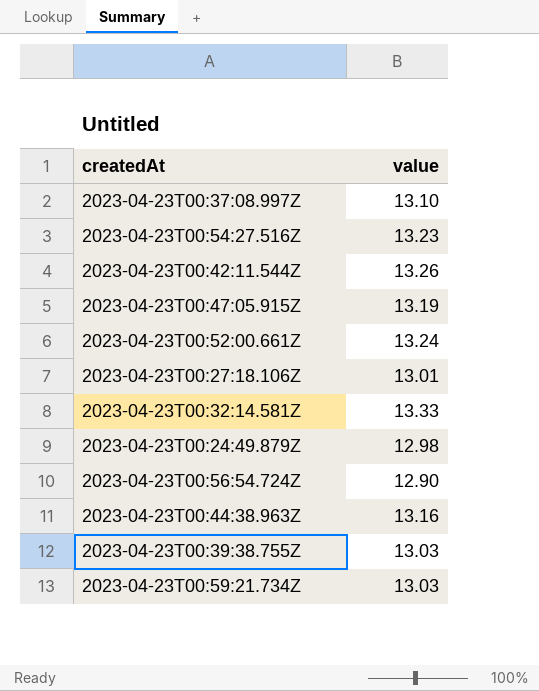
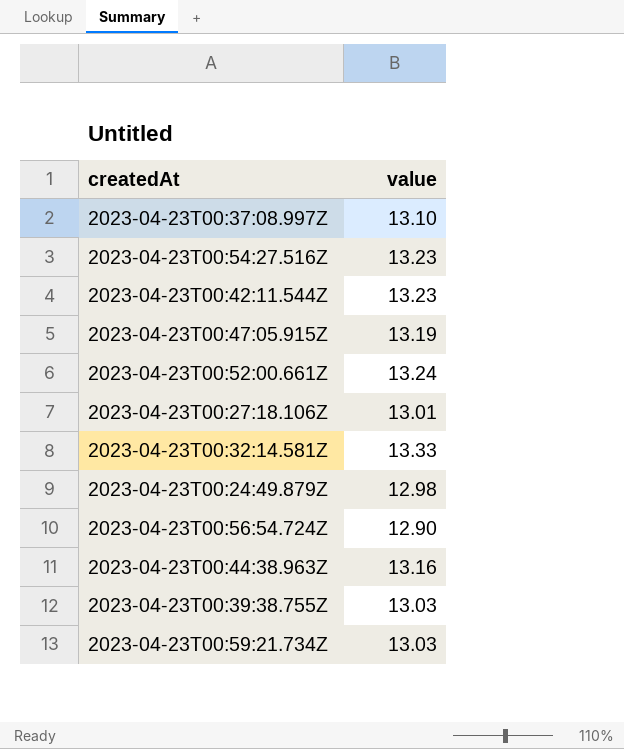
2023-04-23T00:42:11.544Z | value: 13.26 -> 13.23

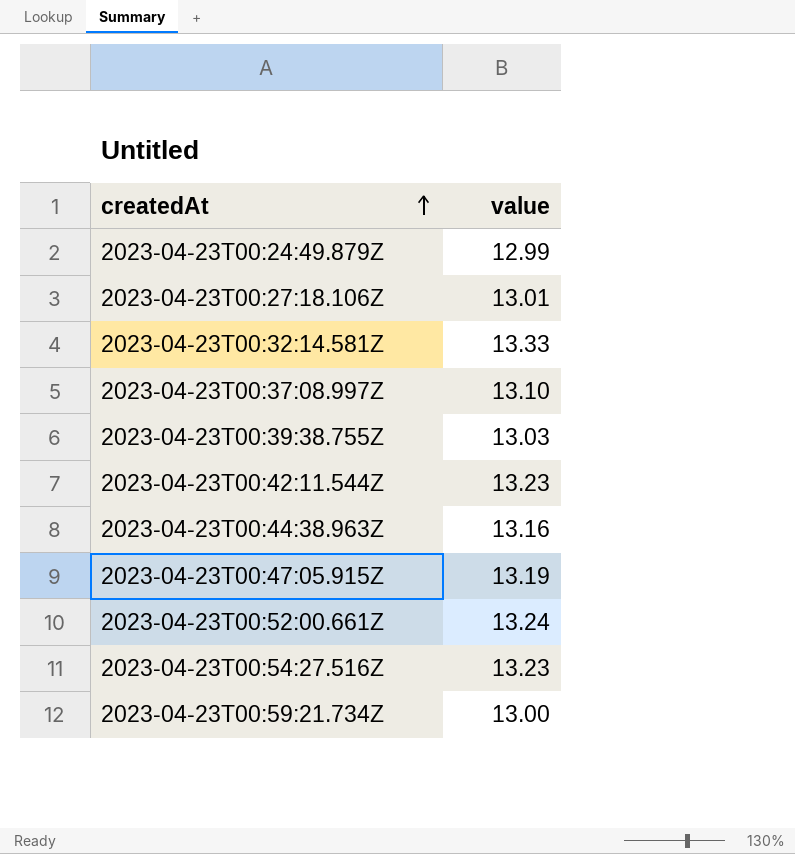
row order: none -> createdAt ascending
row 2023-04-23T00:56:54.724Z: 12.90 -> none
2023-04-23T00:24:49.879Z | value: 12.98 -> 12.99
2023-04-23T00:59:21.734Z | value: 13.03 -> 13.00

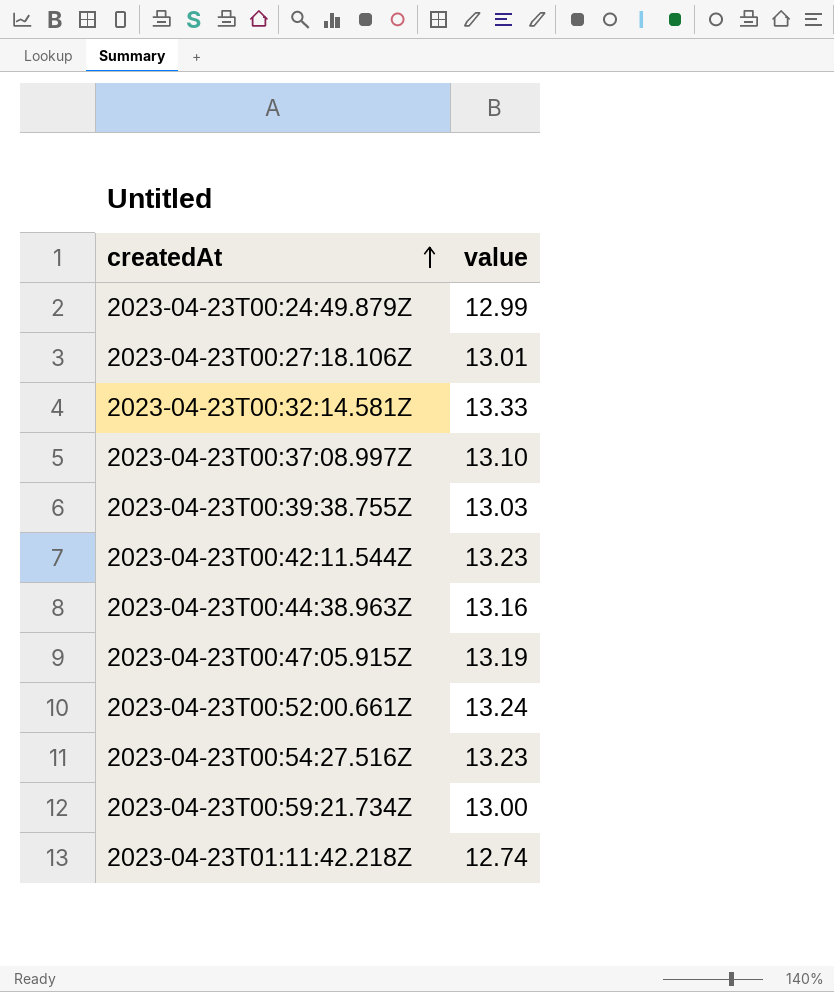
row 2023-04-23T01:11:42.218Z: none -> 12.74

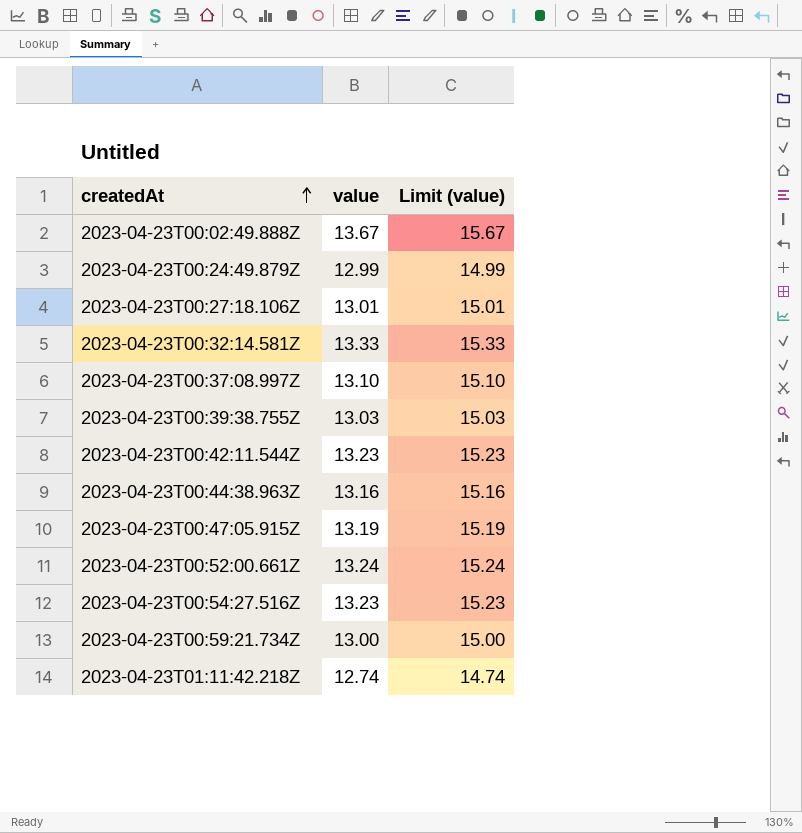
column Limit (value) | formula: none -> [value] + 2
row 2023-04-23T00:02:49.888Z: none -> 13.67 | 15.67

